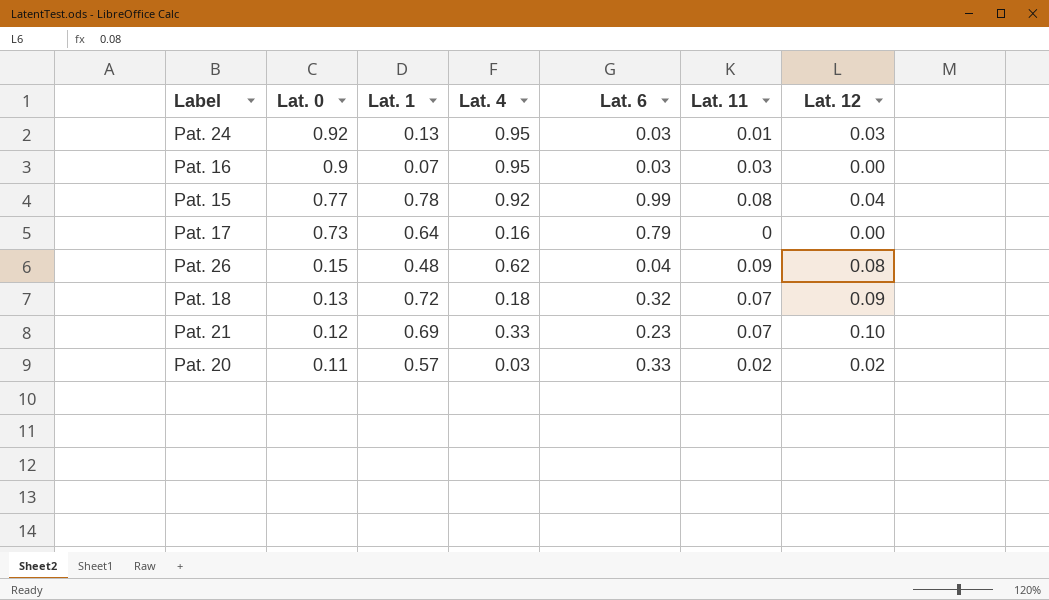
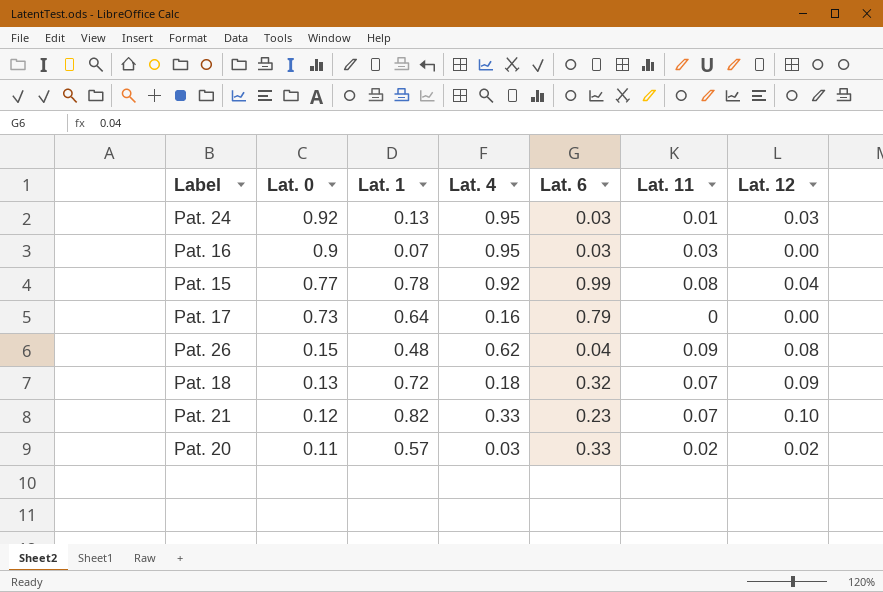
Pat. 21 | Lat. 1: 0.69 -> 0.82

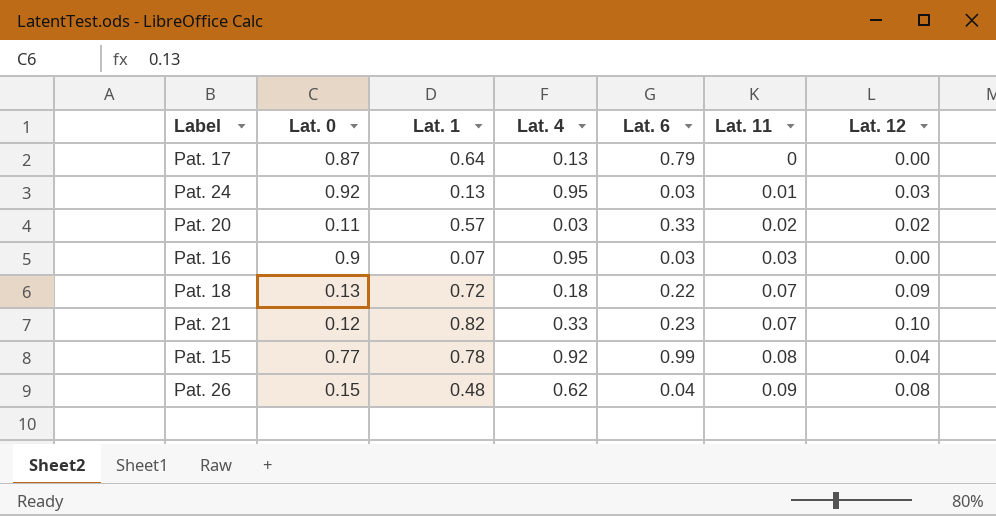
row order: Lat. 0 descending -> Lat. 11 ascending
Pat. 17 | Lat. 0: 0.73 -> 0.87
Pat. 17 | Lat. 4: 0.16 -> 0.13
Pat. 18 | Lat. 6: 0.32 -> 0.22

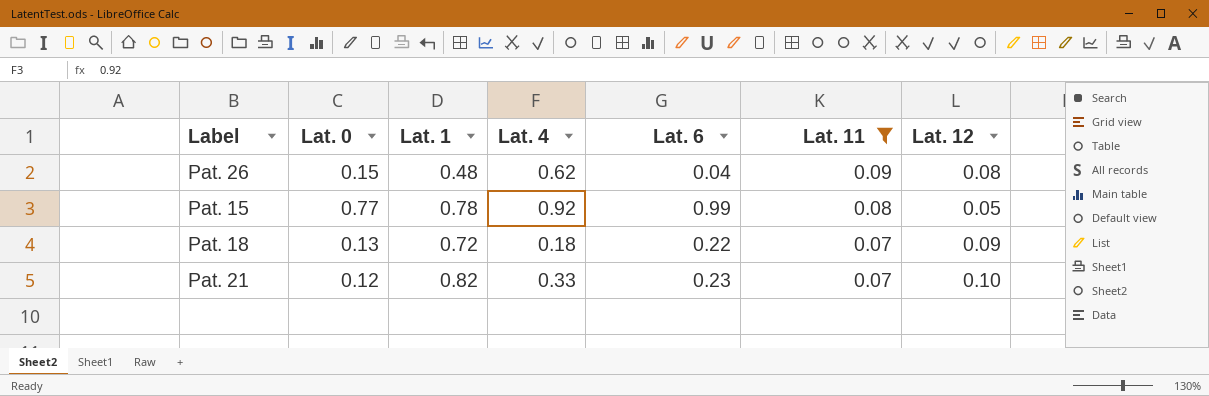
filter: none -> Lat. 11 >= 0.07
row order: Lat. 11 ascending -> Lat. 11 descending
Pat. 15 | Lat. 12: 0.04 -> 0.05

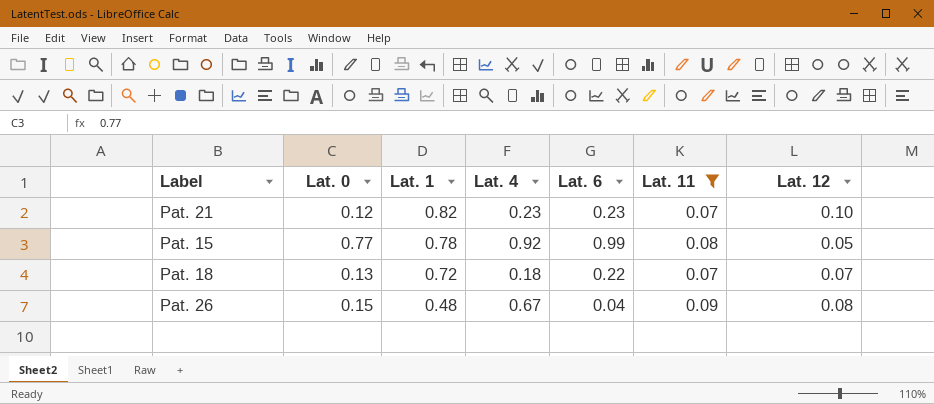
row order: Lat. 11 descending -> Lat. 1 descending
Pat. 21 | Lat. 4: 0.33 -> 0.23
Pat. 18 | Lat. 12: 0.09 -> 0.07
Pat. 26 | Lat. 4: 0.62 -> 0.67

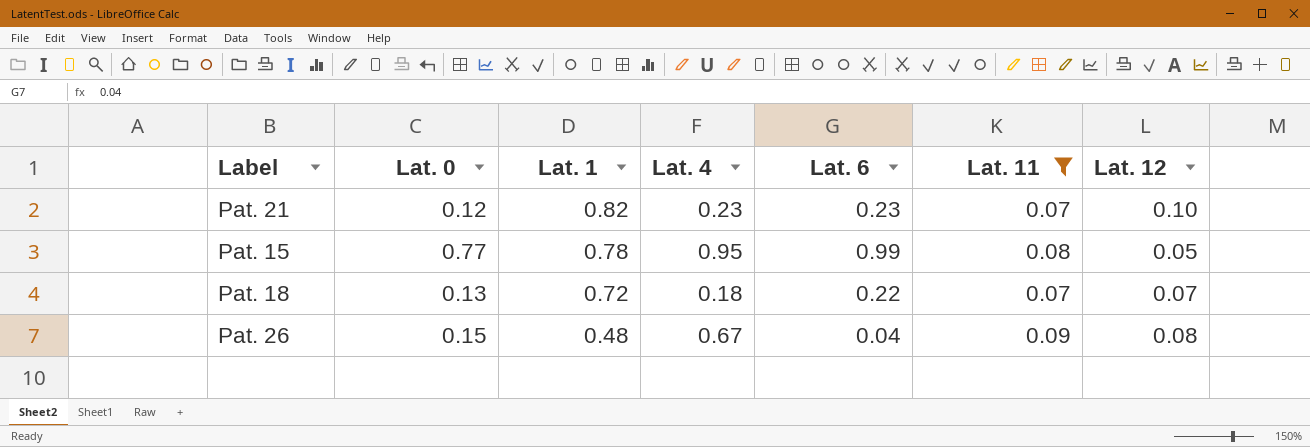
Pat. 15 | Lat. 4: 0.92 -> 0.95

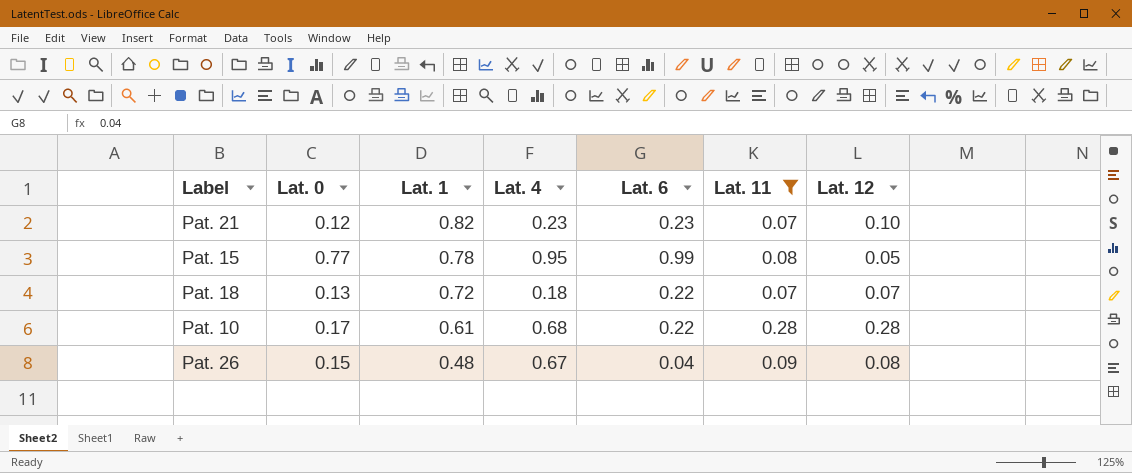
row Pat. 10: none -> 0.17 | 0.61 | 0.68 | 0.22 | 0.28 | 0.28

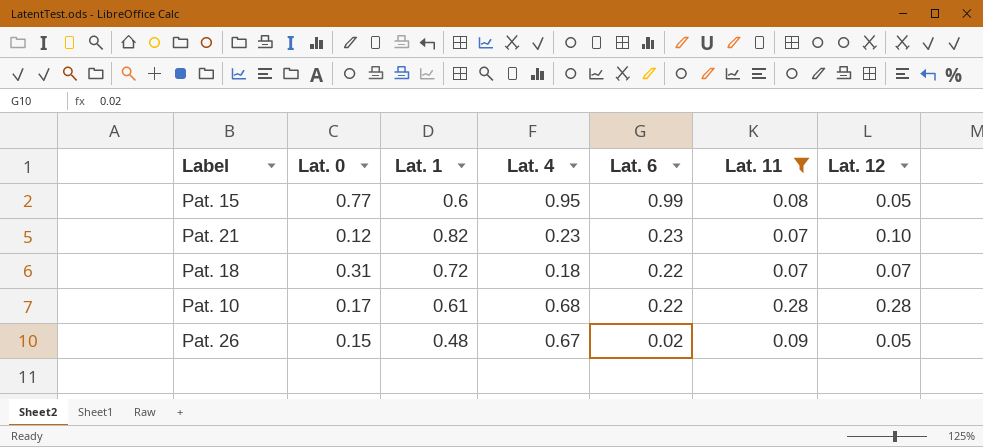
row order: Lat. 1 descending -> Lat. 6 descending
Pat. 15 | Lat. 1: 0.78 -> 0.6
Pat. 18 | Lat. 0: 0.13 -> 0.31
Pat. 26 | Lat. 6: 0.04 -> 0.02
Pat. 26 | Lat. 12: 0.08 -> 0.05

